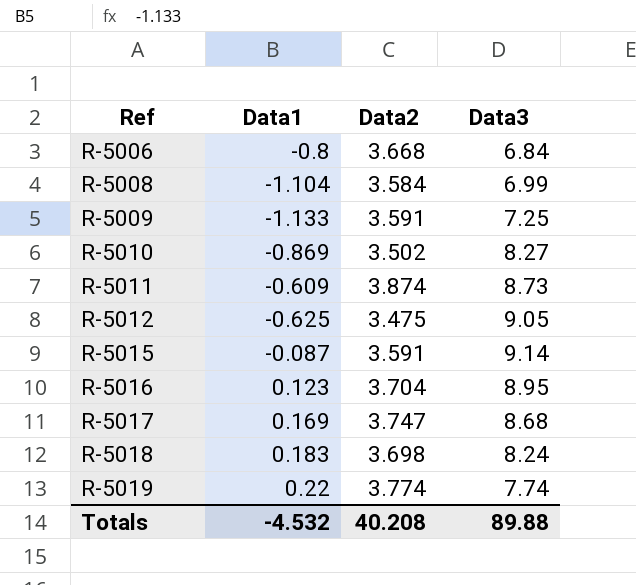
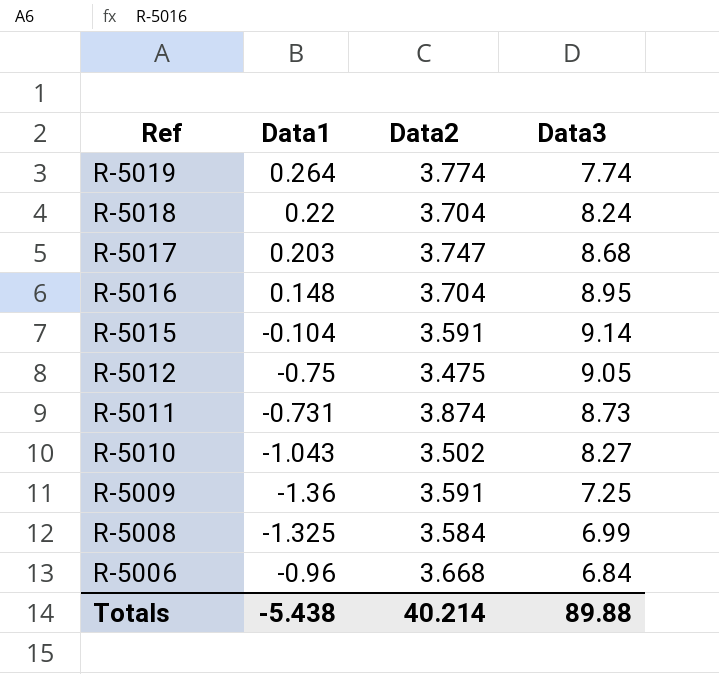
row order: Ref ascending -> Ref descending
R-5019 | Data1: 0.22 -> 0.264
R-5018 | Data1: 0.183 -> 0.22
R-5018 | Data2: 3.698 -> 3.704
R-5017 | Data1: 0.169 -> 0.203
R-5016 | Data1: 0.123 -> 0.148
R-5015 | Data1: -0.087 -> -0.104
R-5012 | Data1: -0.625 -> -0.75
R-5011 | Data1: -0.609 -> -0.731
R-5010 | Data1: -0.869 -> -1.043
R-5009 | Data1: -1.133 -> -1.36
R-5008 | Data1: -1.104 -> -1.325
R-5006 | Data1: -0.8 -> -0.96
Totals | Data1: -4.532 -> -5.438
Totals | Data2: 40.208 -> 40.214

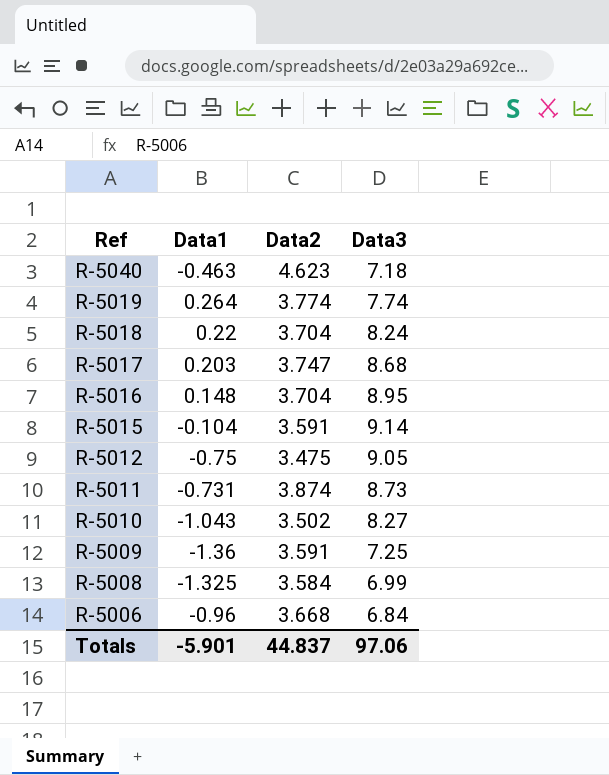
row R-5040: none -> -0.463 | 4.623 | 7.18
Totals | Data1: -5.438 -> -5.901
Totals | Data2: 40.214 -> 44.837
Totals | Data3: 89.88 -> 97.06

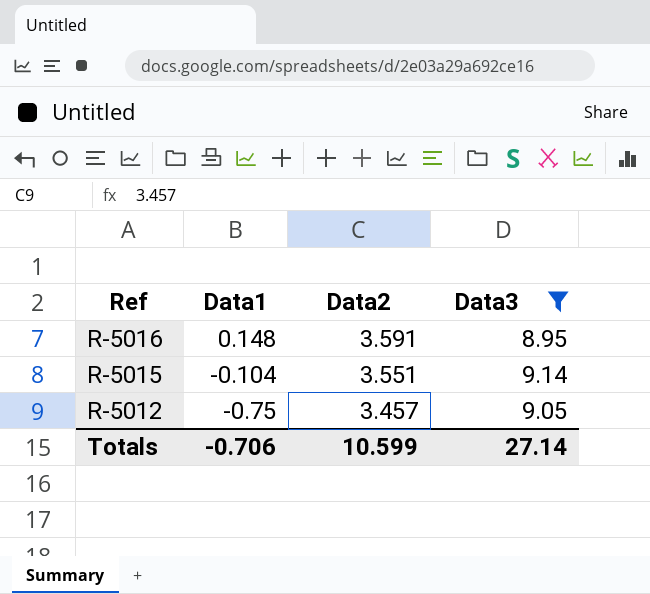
filter: none -> Data3 >= 8.95
R-5016 | Data2: 3.704 -> 3.591
R-5015 | Data2: 3.591 -> 3.551
R-5012 | Data2: 3.475 -> 3.457
Totals | Data1: -5.901 -> -0.706
Totals | Data2: 44.837 -> 10.599
Totals | Data3: 97.06 -> 27.14

